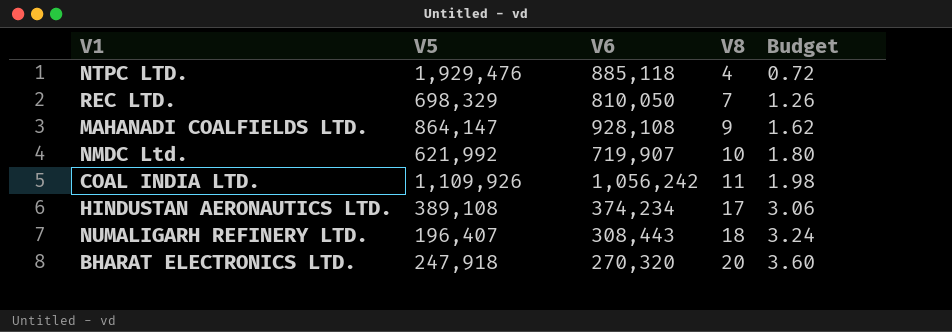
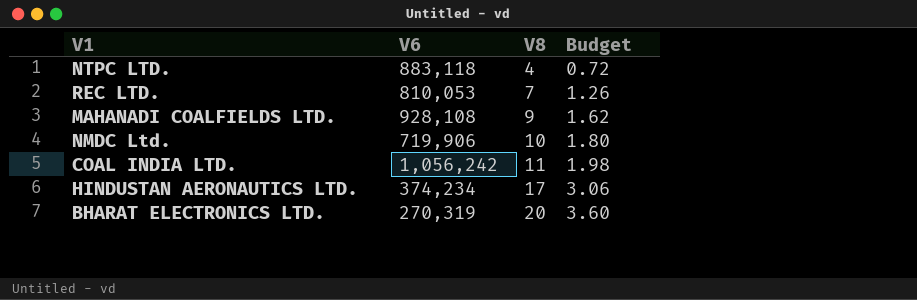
column V5 | position: 2 -> none
row NUMALIGARH REFINERY LTD.: 196,407 | 308,443 | 18 | 3.24 -> none
NTPC LTD. | V6: 885,118 -> 883,118
REC LTD. | V6: 810,050 -> 810,053
NMDC Ltd. | V6: 719,907 -> 719,906
BHARAT ELECTRONICS LTD. | V6: 270,320 -> 270,319

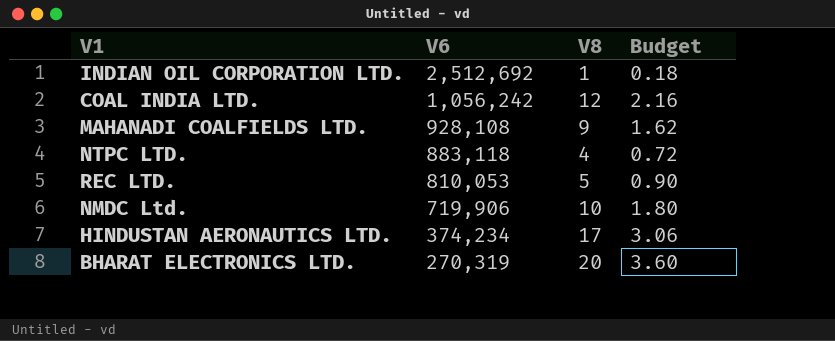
row order: V8 ascending -> V6 descending
row INDIAN OIL CORPORATION LTD.: none -> 2,512,692 | 1 | 0.18
COAL INDIA LTD. | V8: 11 -> 12
COAL INDIA LTD. | Budget: 1.98 -> 2.16
REC LTD. | V8: 7 -> 5
REC LTD. | Budget: 1.26 -> 0.90

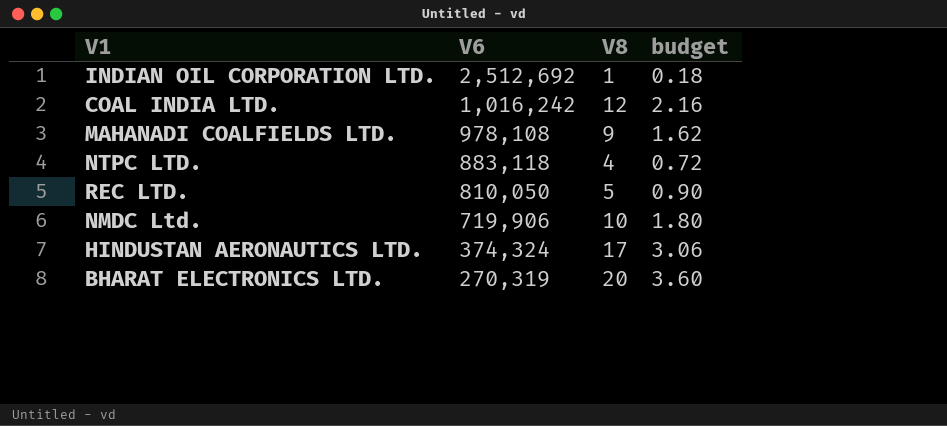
column name: Budget -> budget
COAL INDIA LTD. | V6: 1,056,242 -> 1,016,242
MAHANADI COALFIELDS LTD. | V6: 928,108 -> 978,108
REC LTD. | V6: 810,053 -> 810,050
HINDUSTAN AERONAUTICS LTD. | V6: 374,234 -> 374,324

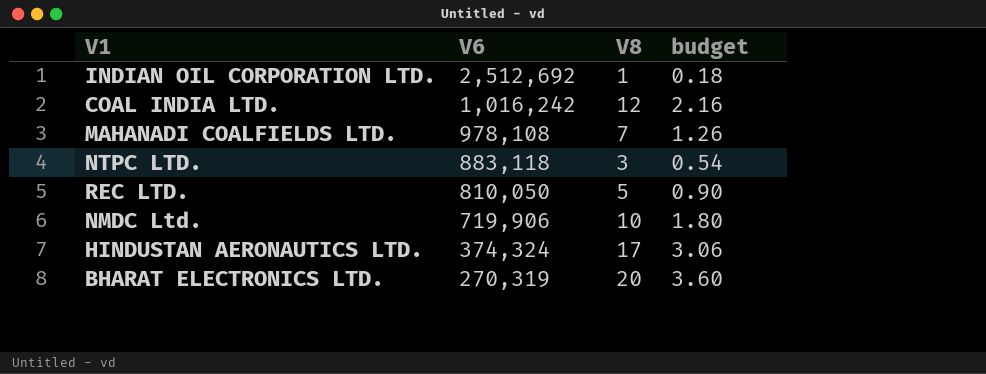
MAHANADI COALFIELDS LTD. | V8: 9 -> 7
MAHANADI COALFIELDS LTD. | budget: 1.62 -> 1.26
NTPC LTD. | V8: 4 -> 3
NTPC LTD. | budget: 0.72 -> 0.54

